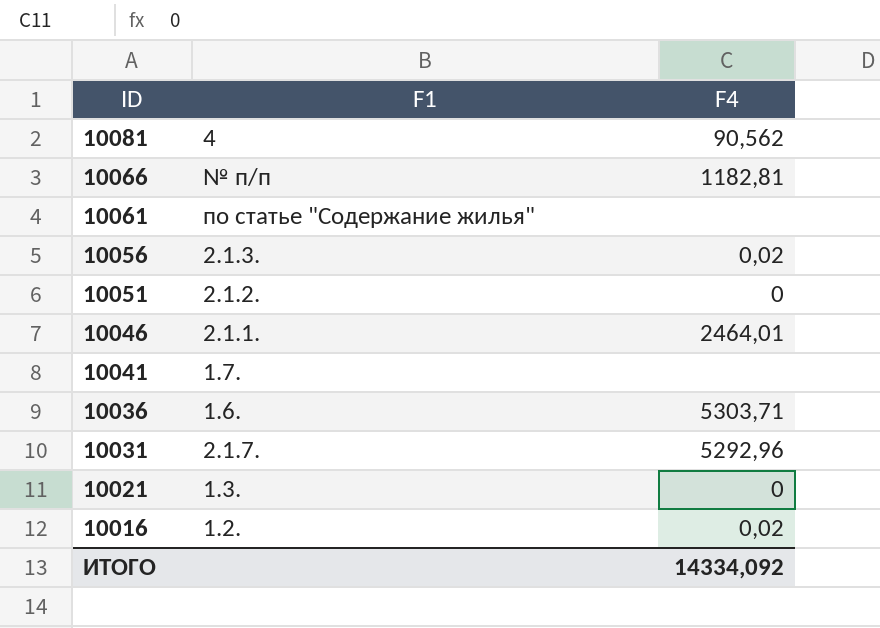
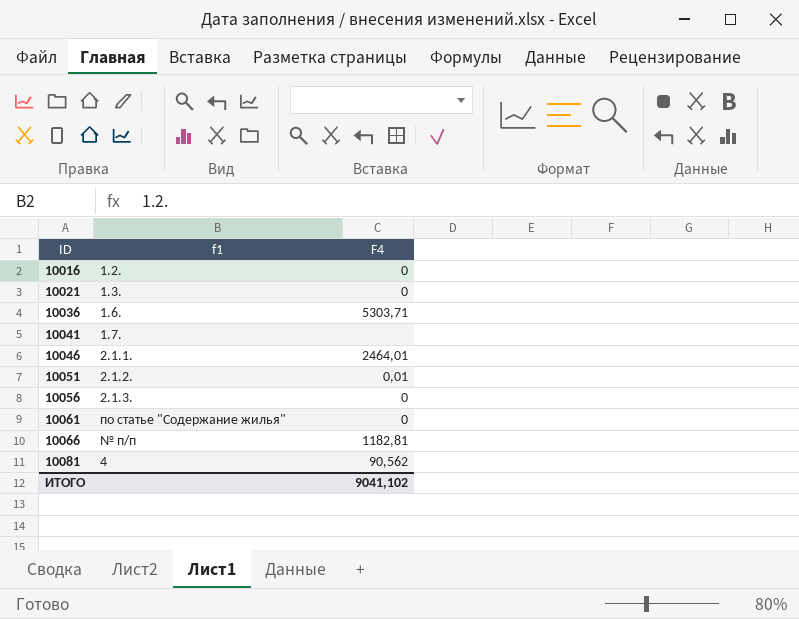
row order: ID descending -> ID ascending
column name: F1 -> f1
row 10031: 2.1.7. | 5292,96 -> none
10016 | F4: 0,02 -> 0
10051 | F4: 0 -> 0,01
10056 | F4: 0,02 -> 0
10061 | F4: none -> 0
ИТОГО | F4: 14334,092 -> 9041,102

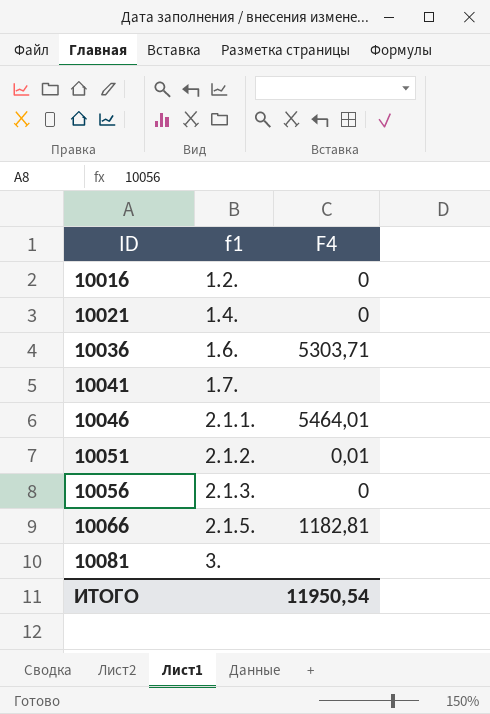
row 10061: по статье "Содержание жилья" | 0 -> none
10021 | f1: 1.3. -> 1.4.
10046 | F4: 2464,01 -> 5464,01
10066 | f1: № п/п -> 2.1.5.
10081 | f1: 4 -> 3.
10081 | F4: 90,562 -> none
ИТОГО | F4: 9041,102 -> 11950,54

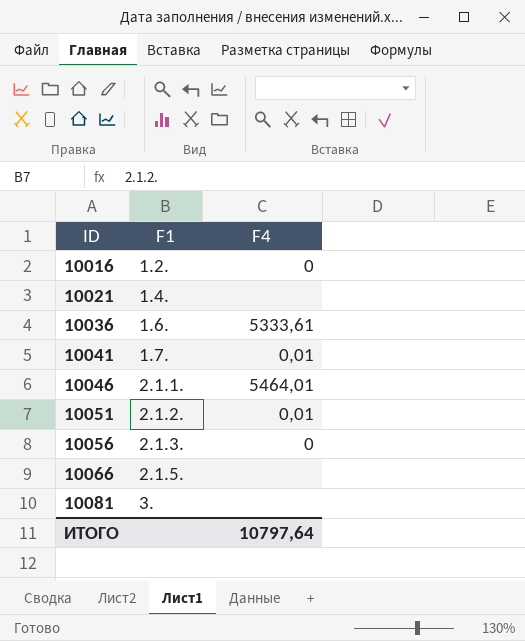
column name: f1 -> F1
10021 | F4: 0 -> none
10036 | F4: 5303,71 -> 5333,61
10041 | F4: none -> 0,01
10066 | F4: 1182,81 -> none
ИТОГО | F4: 11950,54 -> 10797,64

